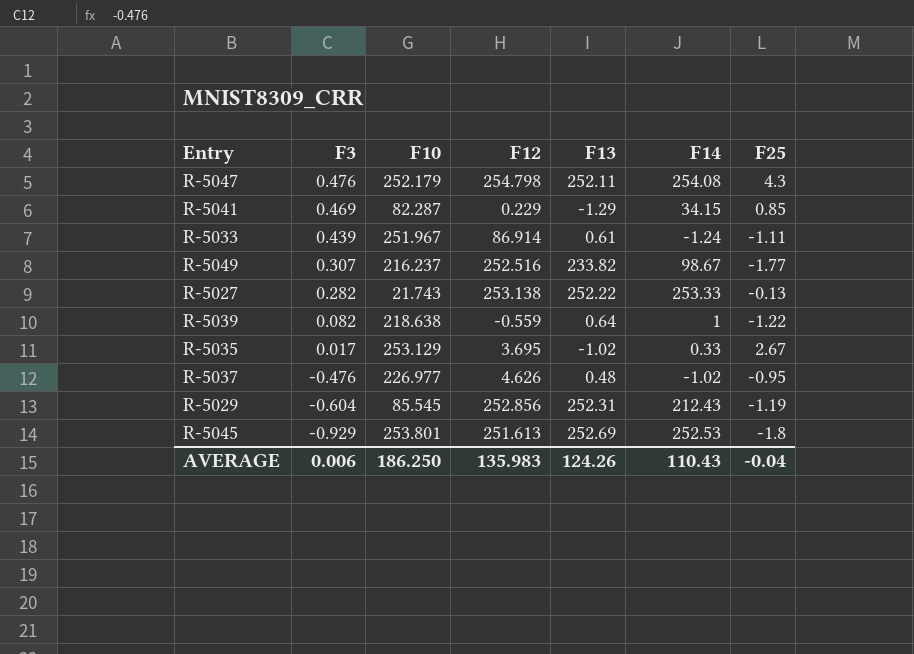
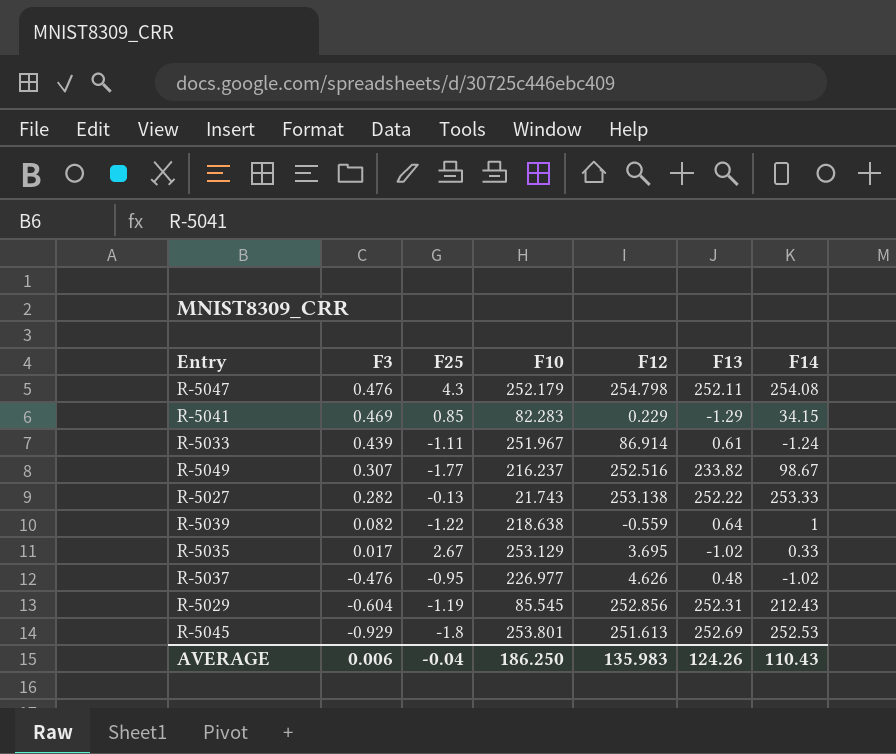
column F25 | position: 7 -> 3
R-5041 | F10: 82.287 -> 82.283

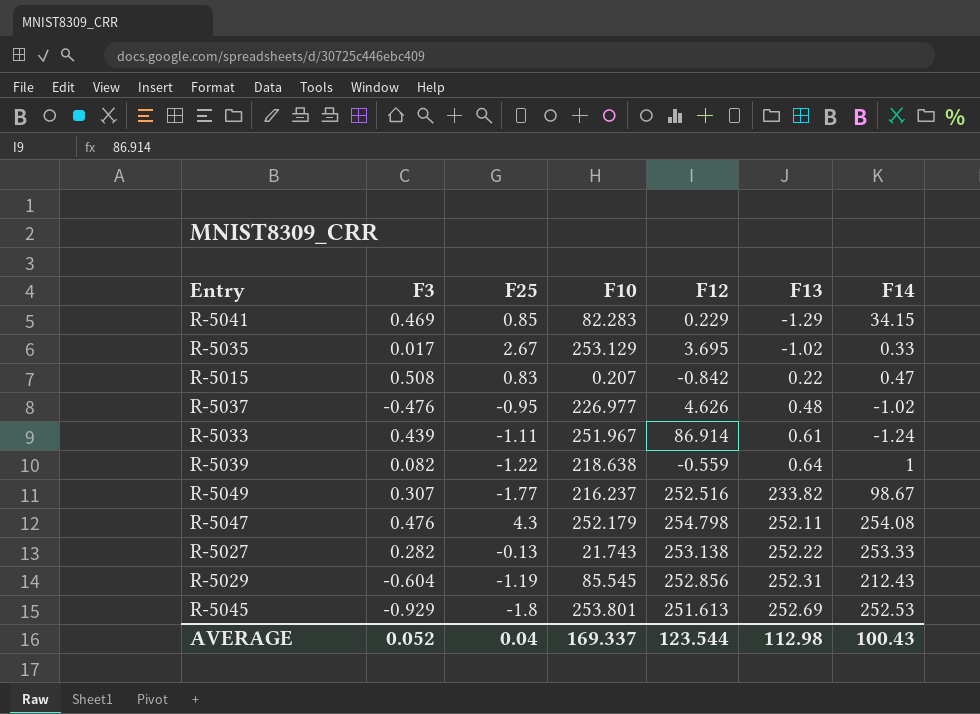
row order: F3 descending -> F13 ascending
row R-5015: none -> 0.508 | 0.83 | 0.207 | -0.842 | 0.22 | 0.47
AVERAGE | F3: 0.006 -> 0.052
AVERAGE | F25: -0.04 -> 0.04
AVERAGE | F10: 186.250 -> 169.337
AVERAGE | F12: 135.983 -> 123.544
AVERAGE | F13: 124.26 -> 112.98
AVERAGE | F14: 110.43 -> 100.43

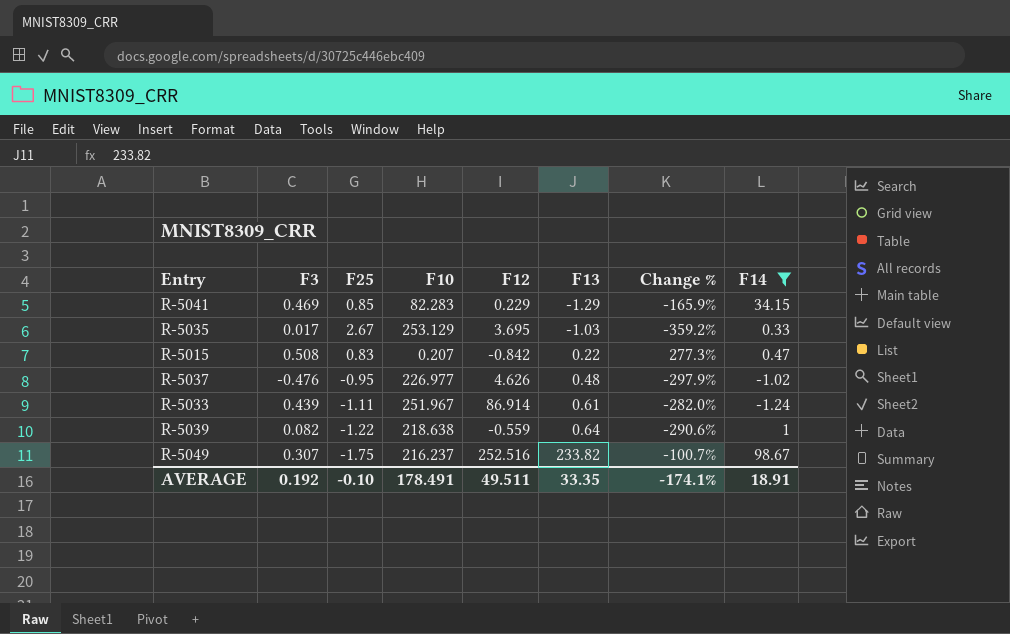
filter: none -> F14 <= 98.67
column Change % | formula: none -> ([F25] - [F13]) / [F13]
R-5035 | F13: -1.02 -> -1.03
R-5049 | F25: -1.77 -> -1.75
AVERAGE | F3: 0.052 -> 0.192
AVERAGE | F25: 0.04 -> -0.10
AVERAGE | F10: 169.337 -> 178.491
AVERAGE | F12: 123.544 -> 49.511
AVERAGE | F13: 112.98 -> 33.35
AVERAGE | F14: 100.43 -> 18.91

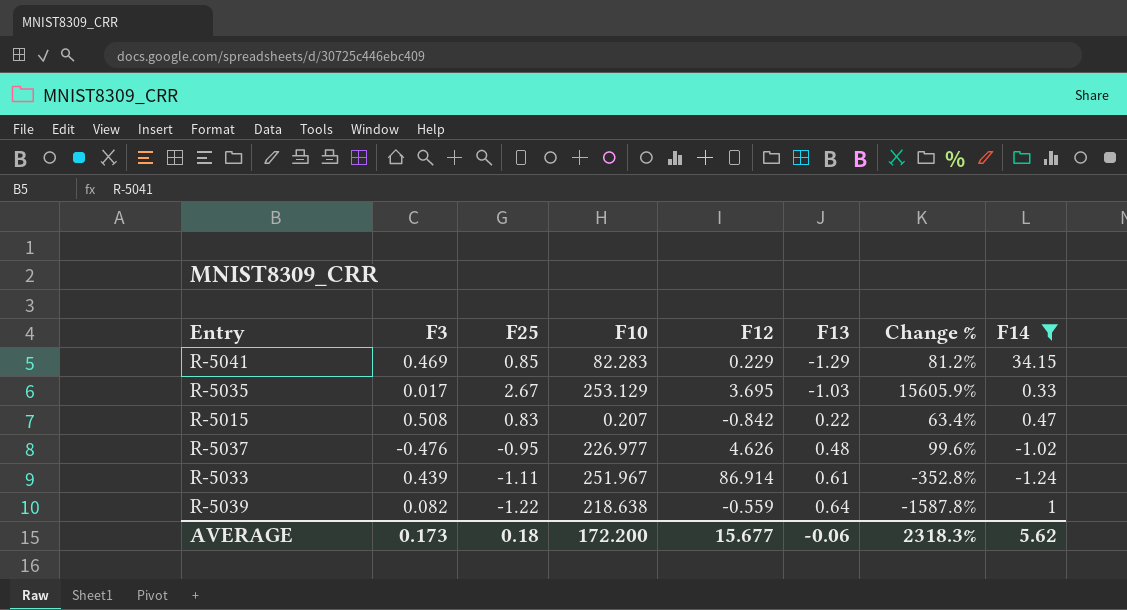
column Change % | formula: ([F25] - [F13]) / [F13] -> ([F25] - [F3]) / [F3]
row R-5049: 0.307 | -1.75 | 216.237 | 252.516 | 233.82 | -100.7% | 98.67 -> none
AVERAGE | F3: 0.192 -> 0.173
AVERAGE | F25: -0.10 -> 0.18
AVERAGE | F10: 178.491 -> 172.200
AVERAGE | F12: 49.511 -> 15.677
AVERAGE | F13: 33.35 -> -0.06
AVERAGE | Change %: -174.1% -> 2318.3%
AVERAGE | F14: 18.91 -> 5.62

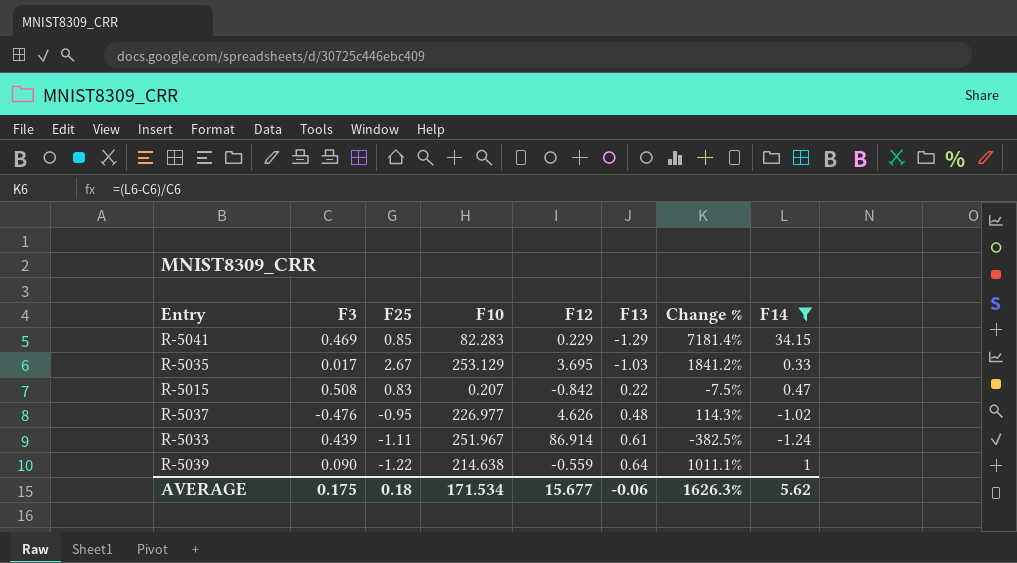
column Change % | formula: ([F25] - [F3]) / [F3] -> ([F14] - [F3]) / [F3]
R-5039 | F3: 0.082 -> 0.090
R-5039 | F10: 218.638 -> 214.638
AVERAGE | F3: 0.173 -> 0.175
AVERAGE | F10: 172.200 -> 171.534
AVERAGE | Change %: 2318.3% -> 1626.3%

